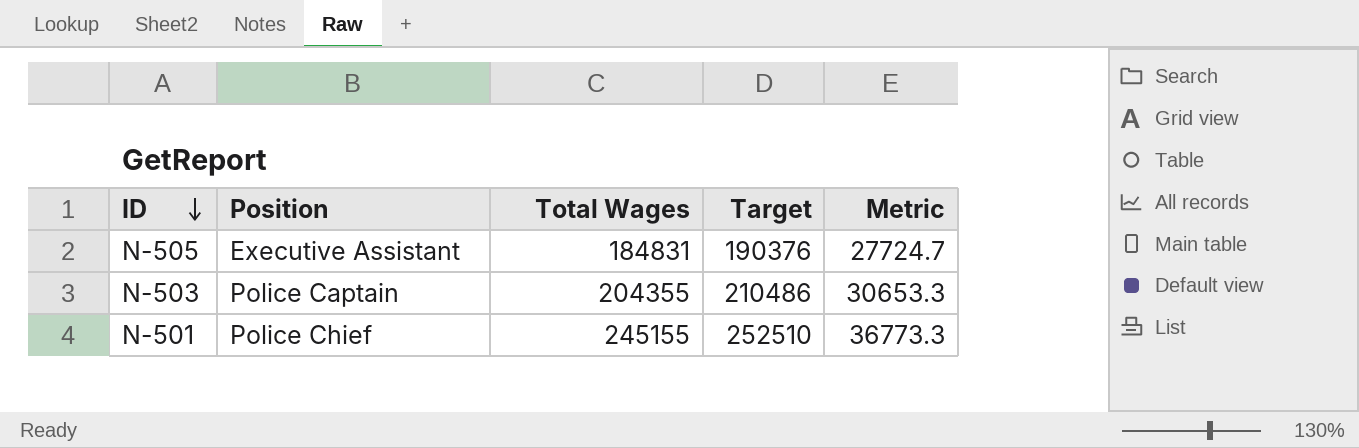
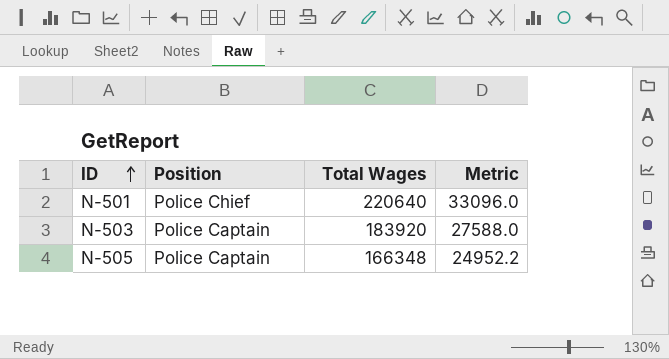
row order: ID descending -> ID ascending
column Target | formula: [Total Wages] * 1.03 -> none
N-501 | Total Wages: 245155 -> 220640
N-501 | Metric: 36773.3 -> 33096.0
N-503 | Total Wages: 204355 -> 183920
N-503 | Metric: 30653.3 -> 27588.0
N-505 | Position: Executive Assistant -> Police Captain
N-505 | Total Wages: 184831 -> 166348
N-505 | Metric: 27724.7 -> 24952.2

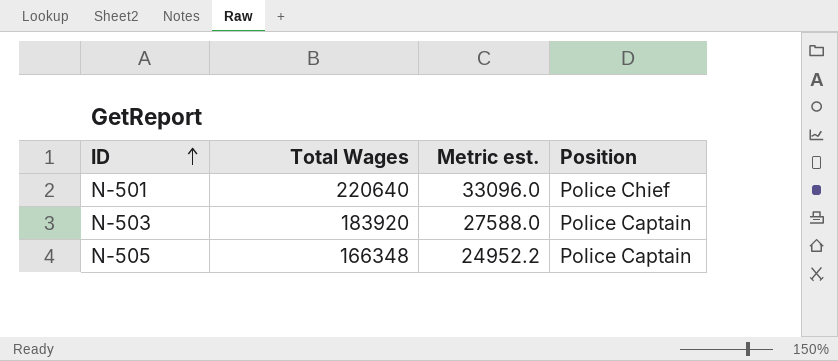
column name: Metric -> Metric est.
column Position | position: 2 -> 4

